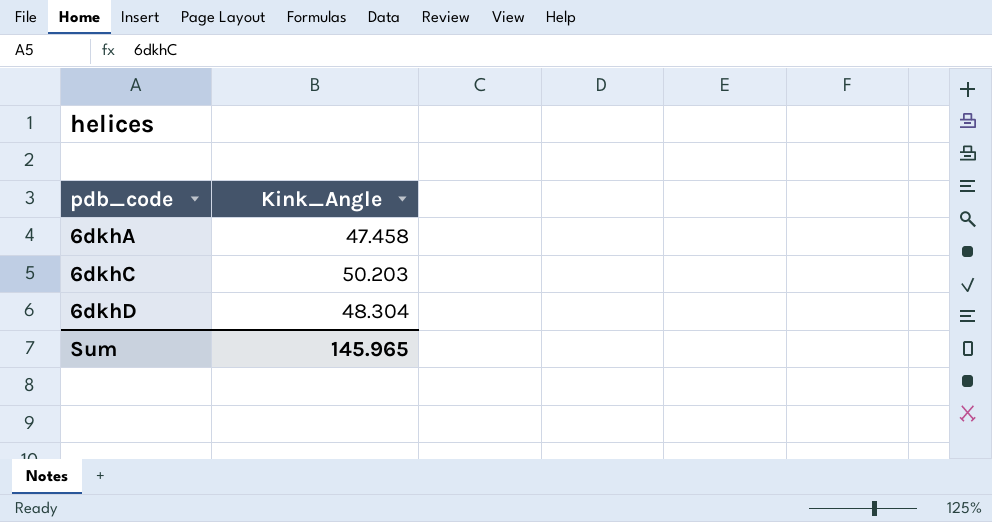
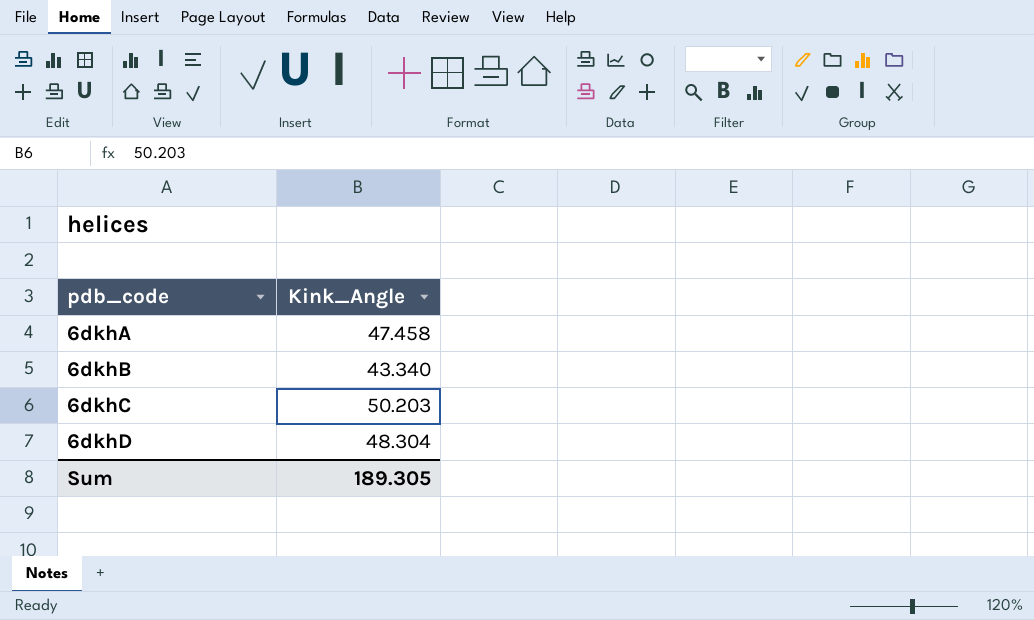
row 6dkhB: none -> 43.340
Sum | Kink_Angle: 145.965 -> 189.305

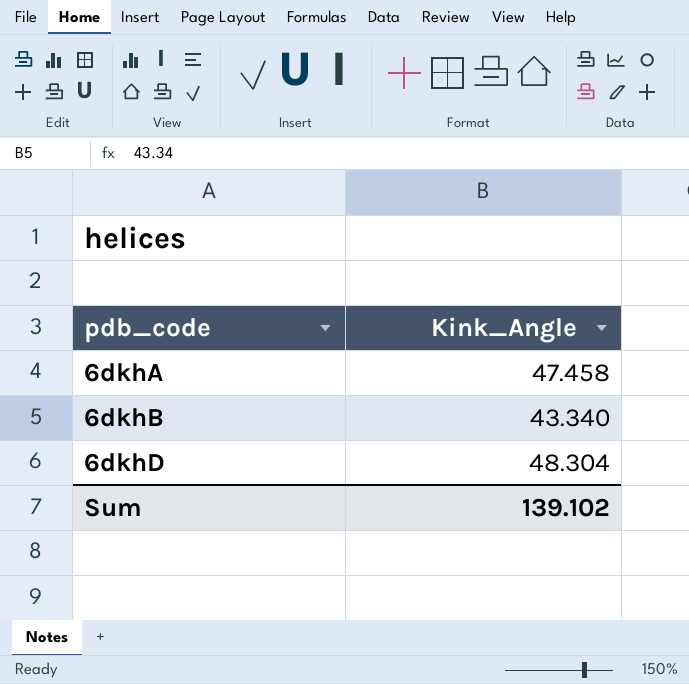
row 6dkhC: 50.203 -> none
Sum | Kink_Angle: 189.305 -> 139.102

